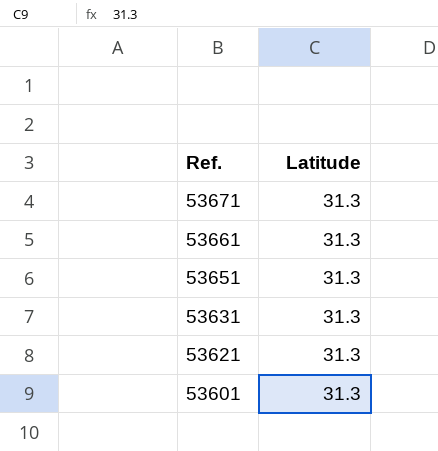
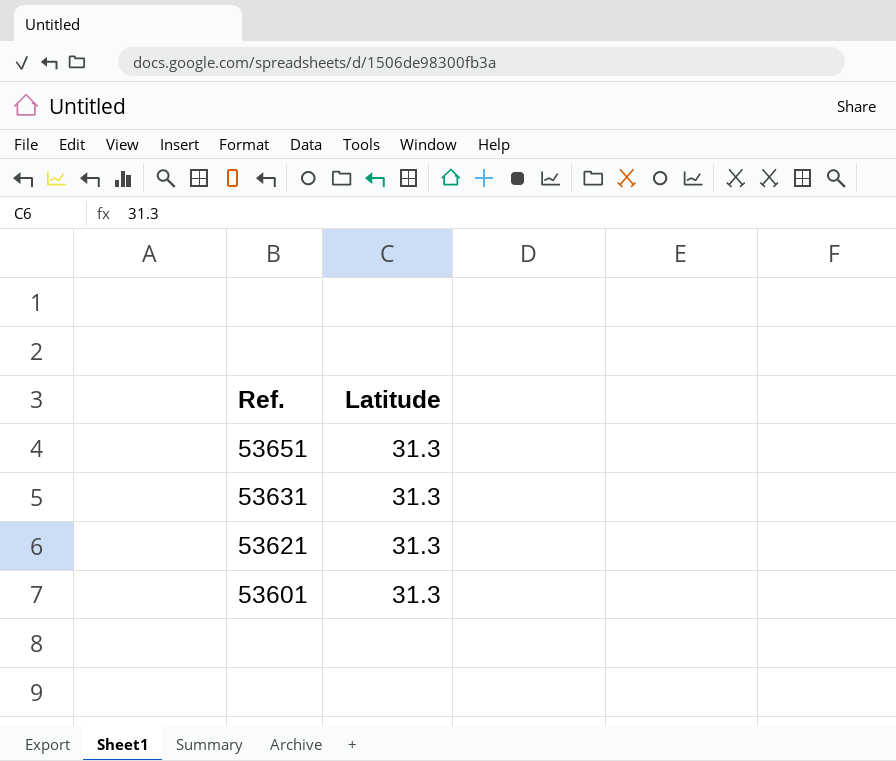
row 53671: 31.3 -> none
row 53661: 31.3 -> none

